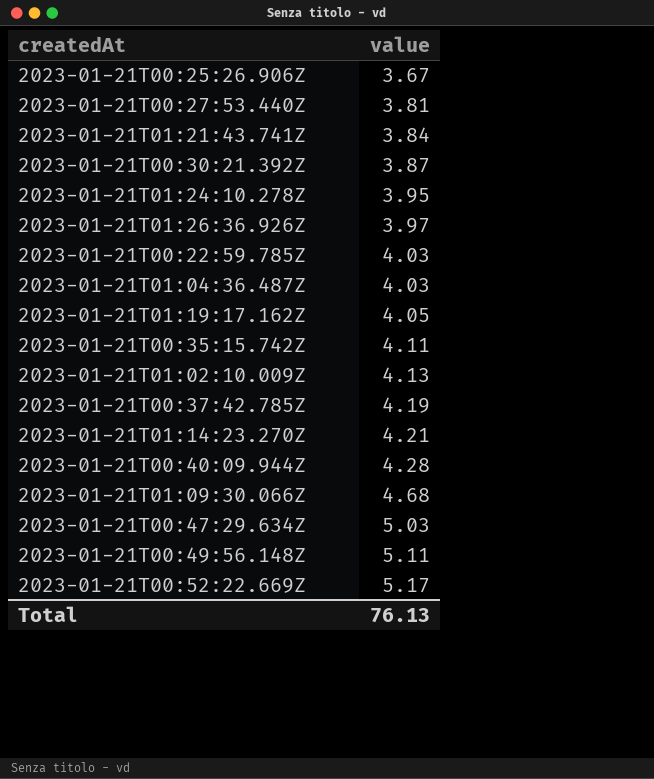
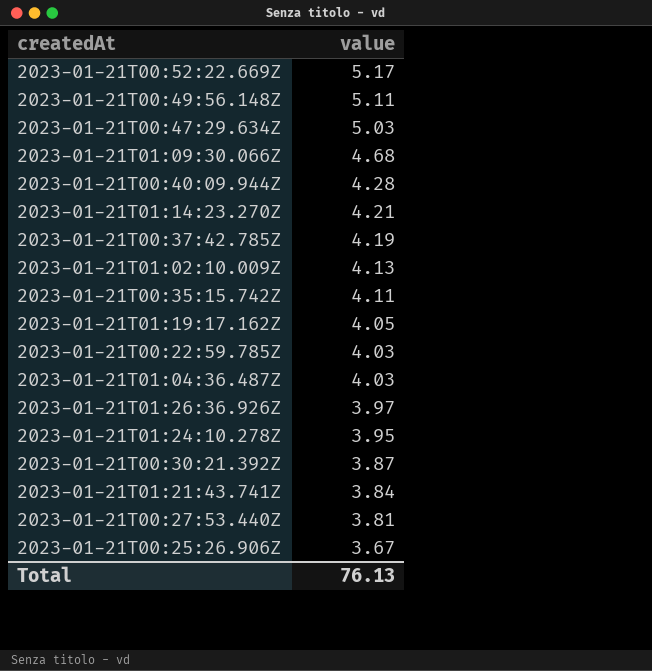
row order: value ascending -> value descending

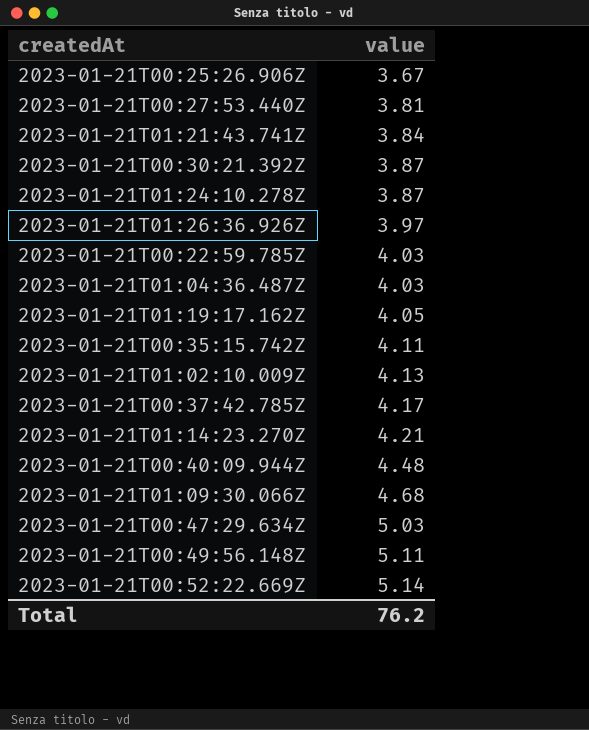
row order: value descending -> value ascending
2023-01-21T01:24:10.278Z | value: 3.95 -> 3.87
2023-01-21T00:37:42.785Z | value: 4.19 -> 4.17
2023-01-21T00:40:09.944Z | value: 4.28 -> 4.48
2023-01-21T00:52:22.669Z | value: 5.17 -> 5.14
Total | value: 76.13 -> 76.2

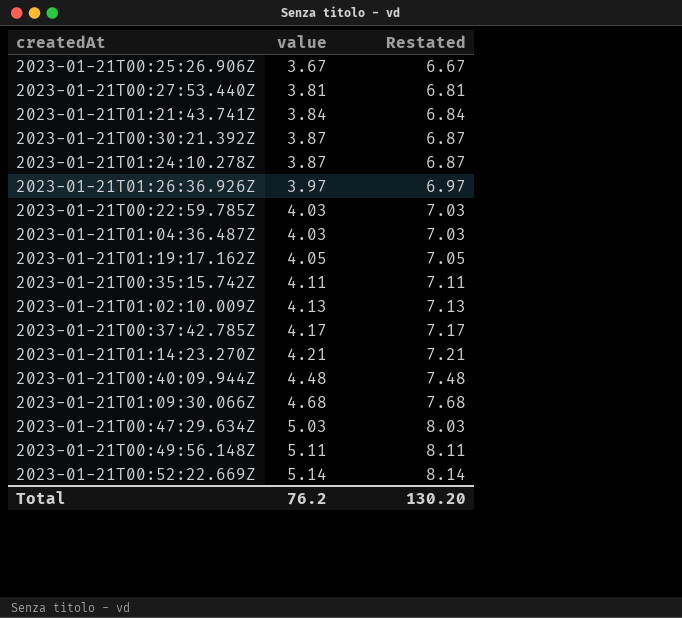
column Restated | formula: none -> [value] + 3

